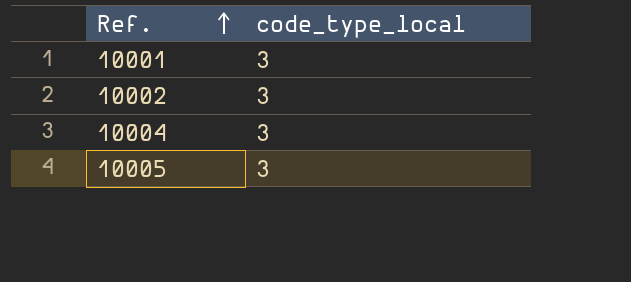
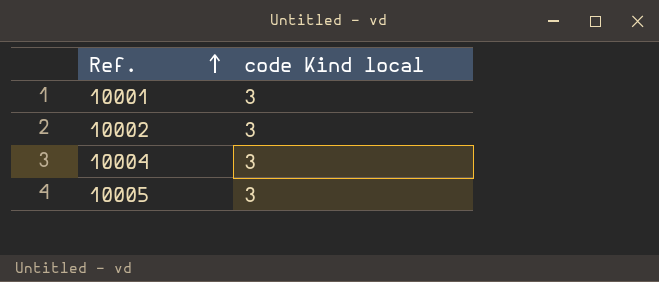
column name: code_type_local -> code Kind local

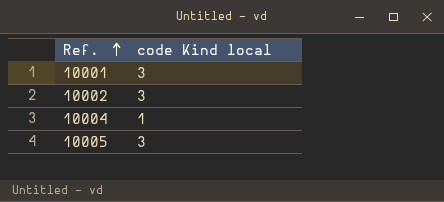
10004 | code Kind local: 3 -> 1

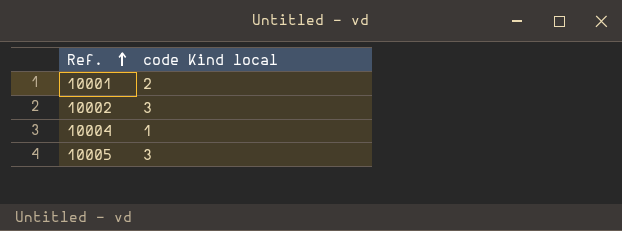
10001 | code Kind local: 3 -> 2

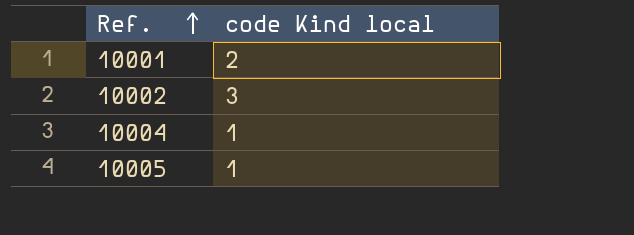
10005 | code Kind local: 3 -> 1

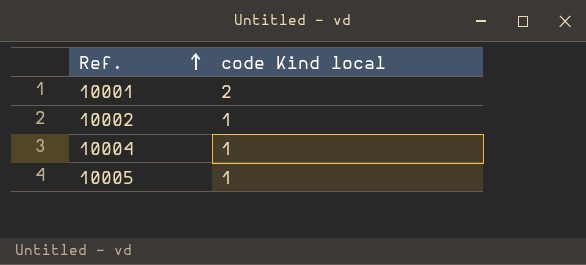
10002 | code Kind local: 3 -> 1

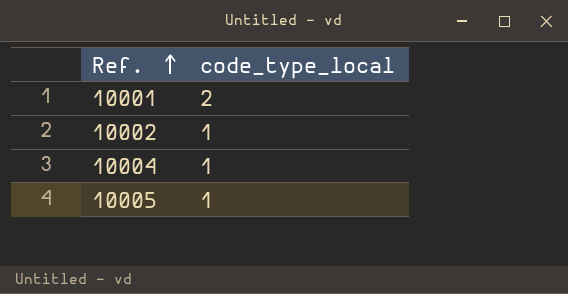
column name: code Kind local -> code_type_local

